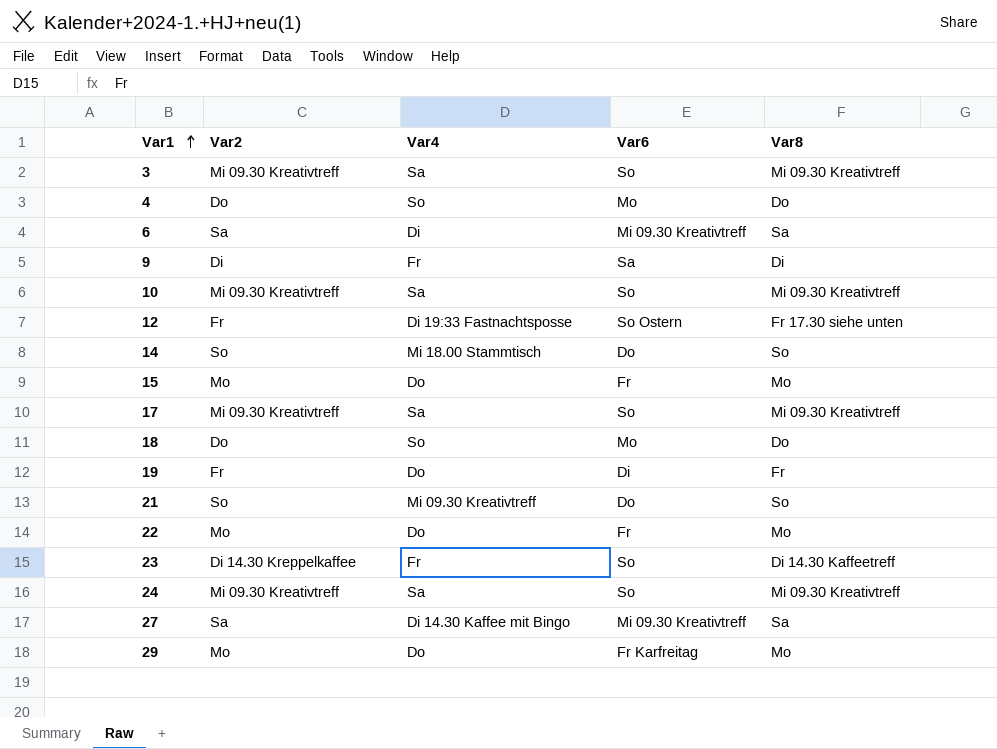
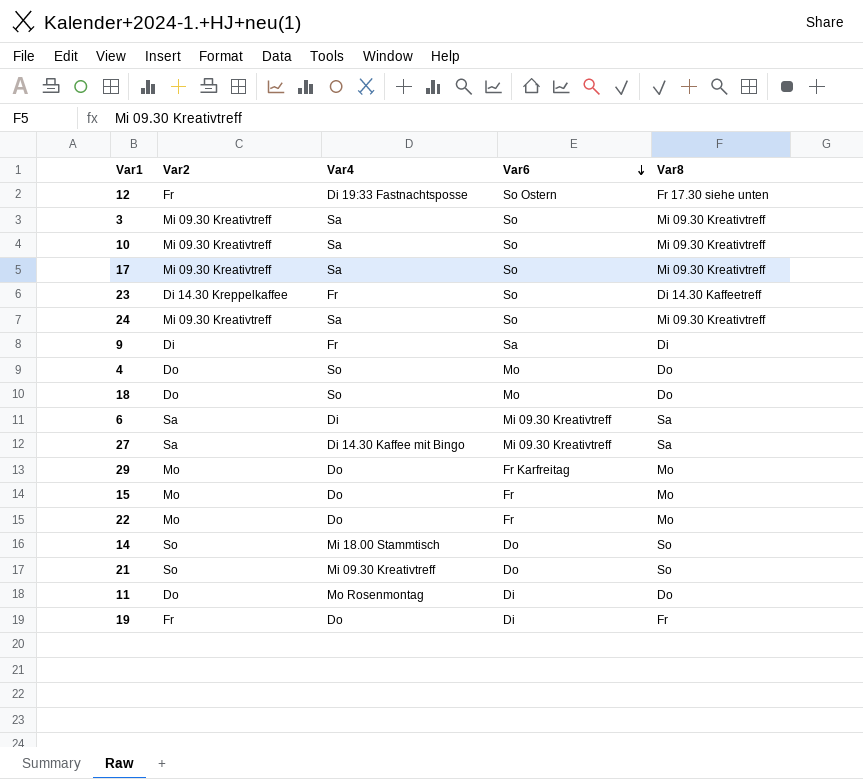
row order: Var1 ascending -> Var6 descending
row 11: none -> Do | Mo Rosenmontag | Di | Do

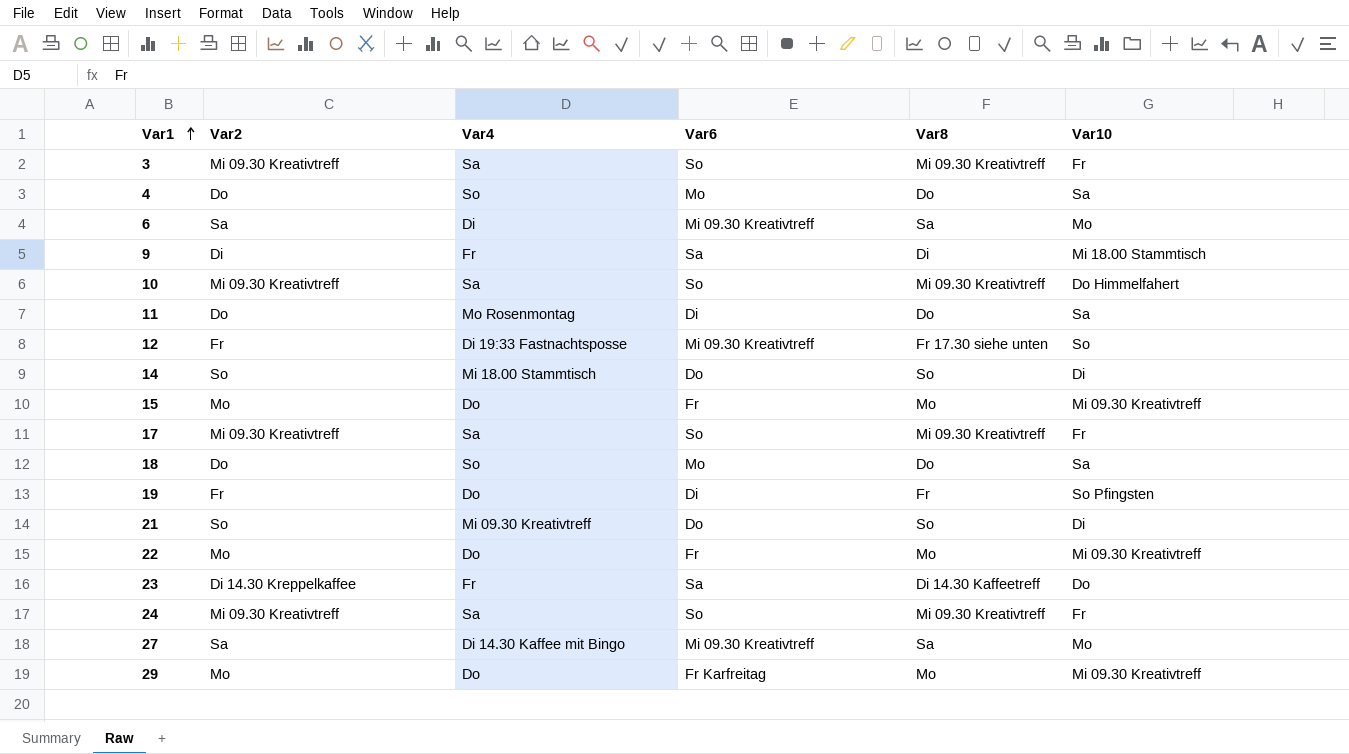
row order: Var6 descending -> Var1 ascending
column Var10 | position: none -> 6
12 | Var6: So Ostern -> Mi 09.30 Kreativtreff
23 | Var6: So -> Sa

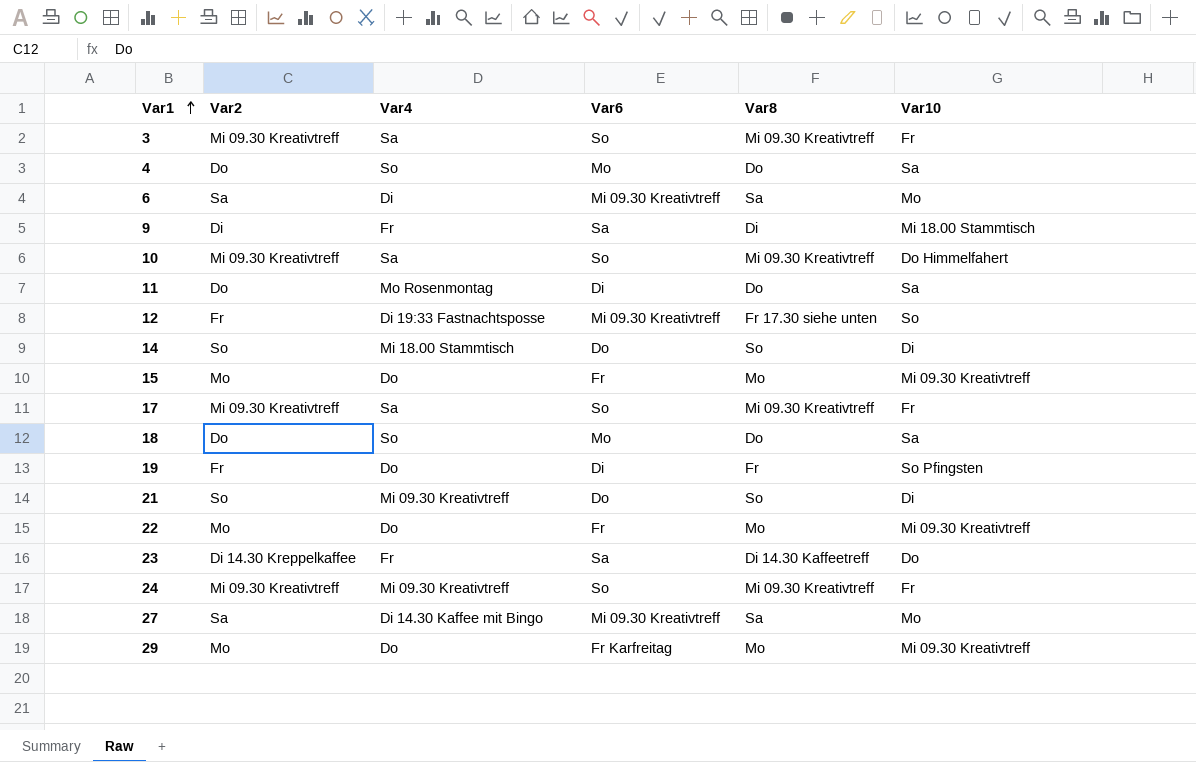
24 | Var4: Sa -> Mi 09.30 Kreativtreff

